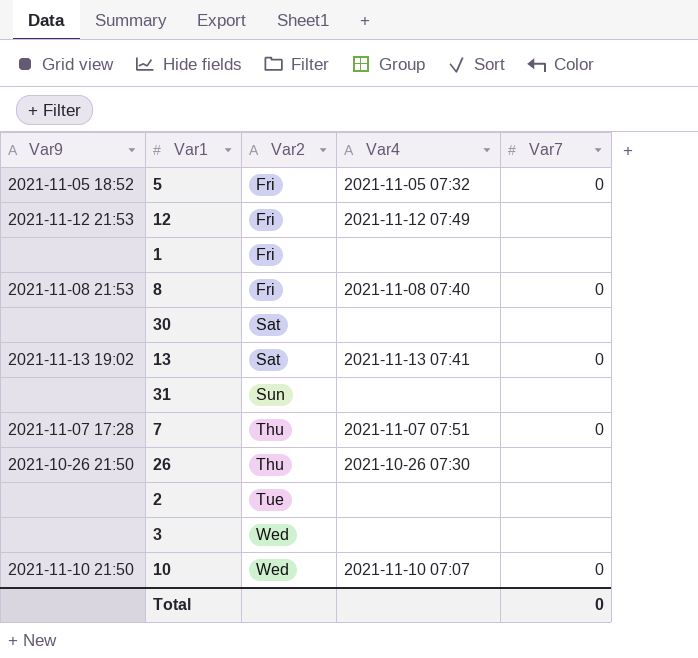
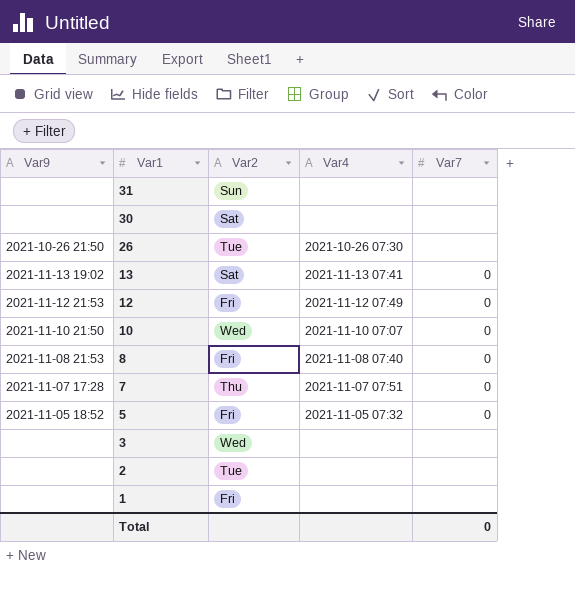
row order: Var2 ascending -> Var1 descending
26 | Var2: Thu -> Tue
12 | Var7: none -> 0

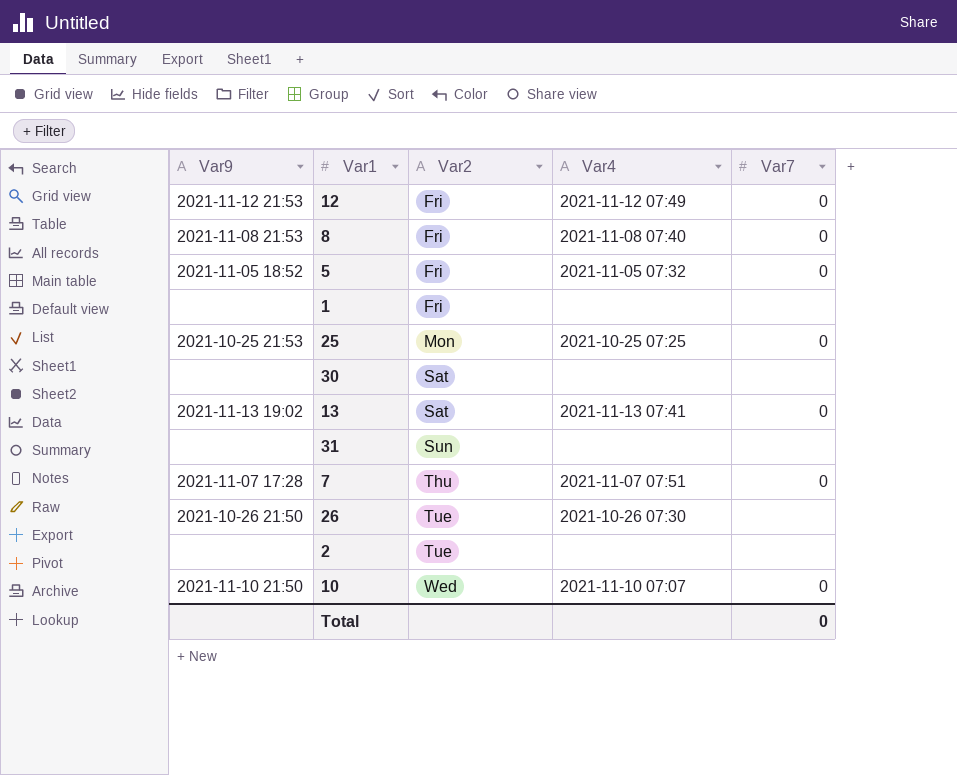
row order: Var1 descending -> Var2 ascending
row 3: none | Wed | none | none -> none
row 25: none -> 2021-10-25 21:53 | Mon | 2021-10-25 07:25 | 0

